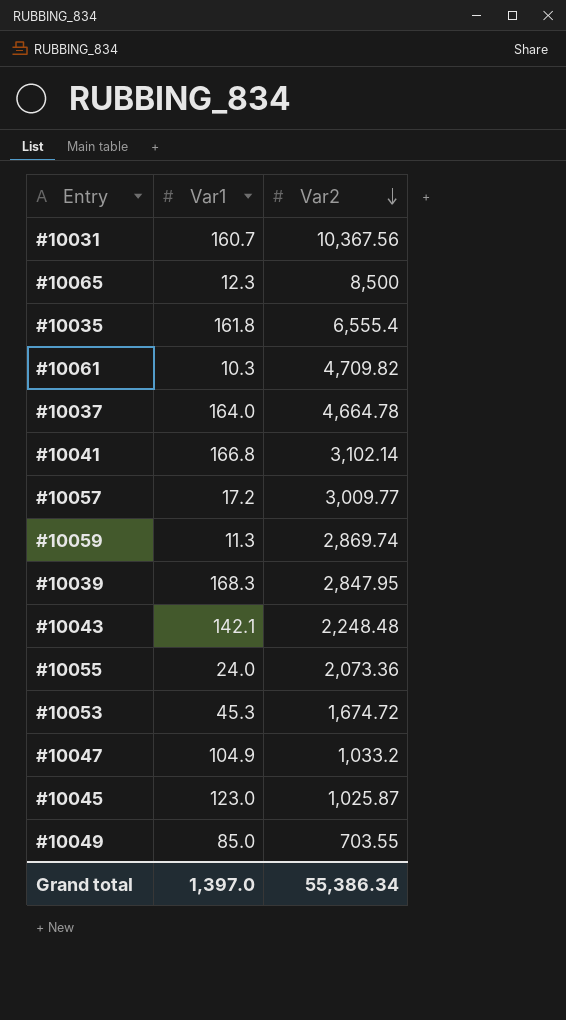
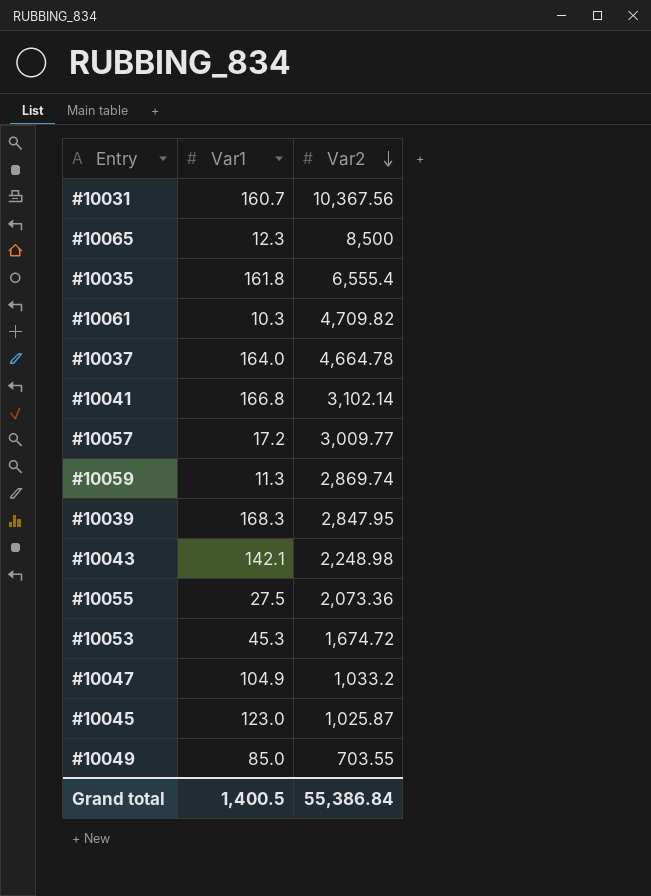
#10043 | Var2: 2,248.48 -> 2,248.98
#10055 | Var1: 24.0 -> 27.5
Grand total | Var1: 1,397.0 -> 1,400.5
Grand total | Var2: 55,386.34 -> 55,386.84

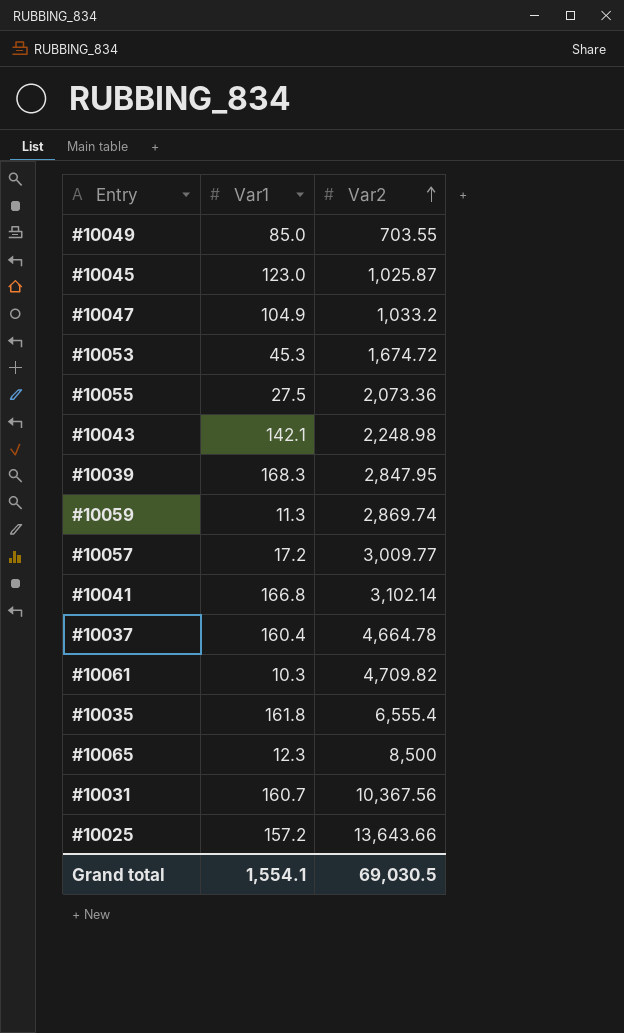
row order: Var2 descending -> Var2 ascending
#10037 | Var1: 164.0 -> 160.4
row #10025: none -> 157.2 | 13,643.66
Grand total | Var1: 1,400.5 -> 1,554.1
Grand total | Var2: 55,386.84 -> 69,030.5

